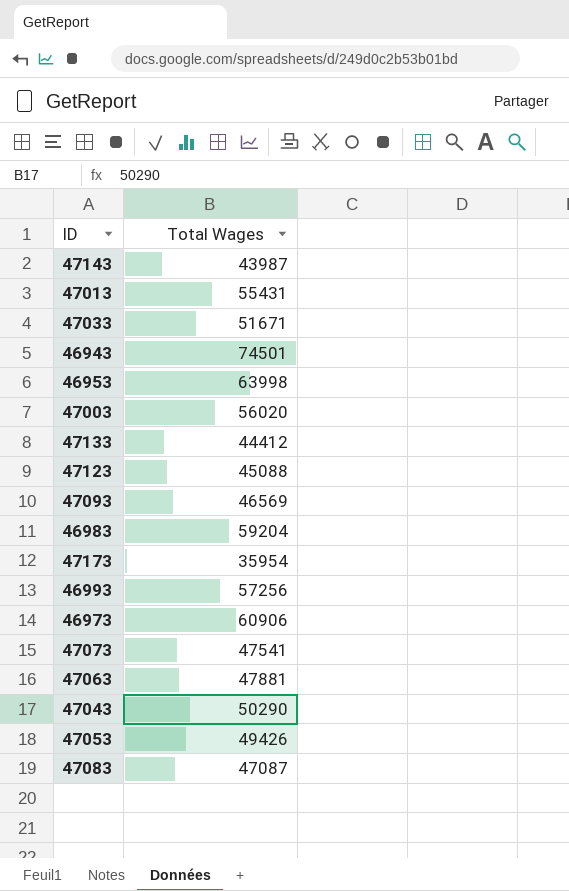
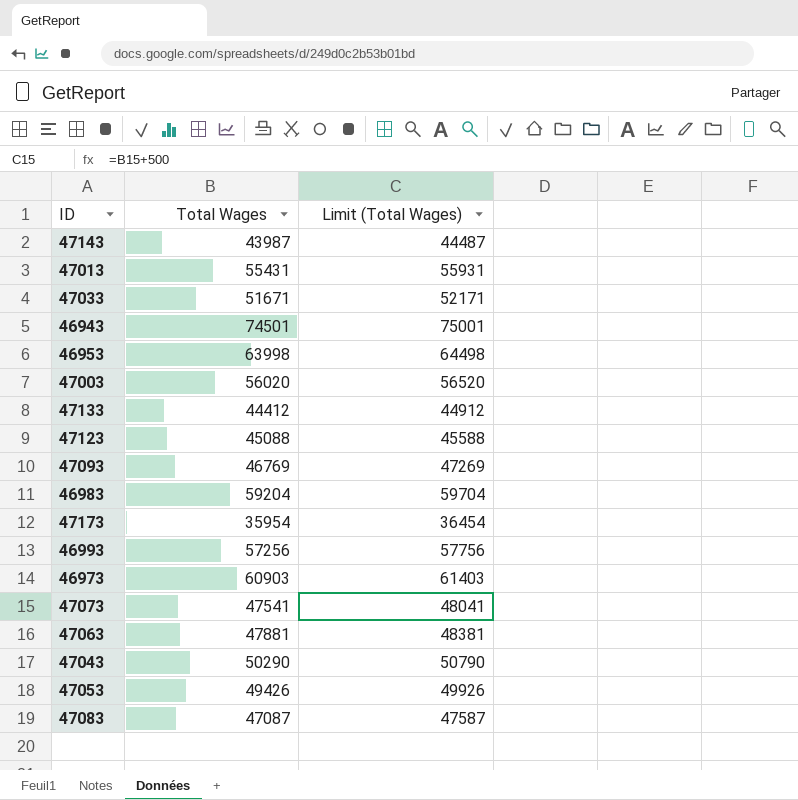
column Limit (Total Wages) | formula: none -> [Total Wages] + 500
47093 | Total Wages: 46569 -> 46769
46973 | Total Wages: 60906 -> 60903

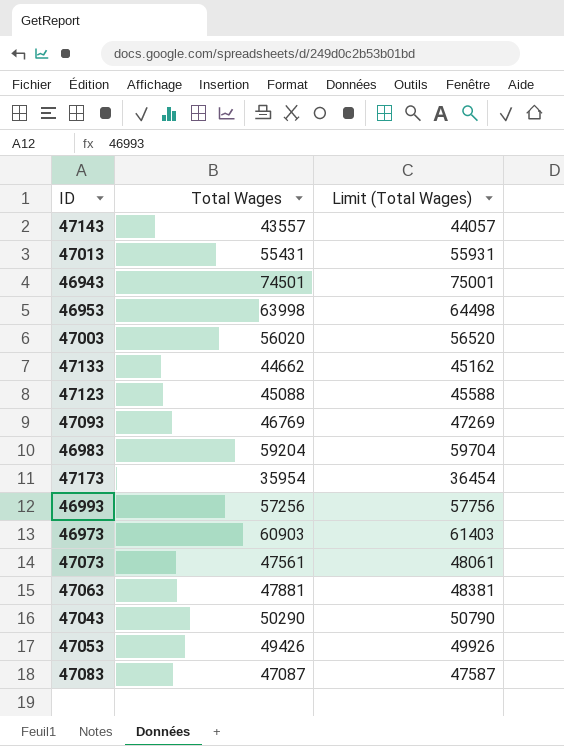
row 47033: 51671 | 52171 -> none
47143 | Total Wages: 43987 -> 43557
47143 | Limit (Total Wages): 44487 -> 44057
47133 | Total Wages: 44412 -> 44662
47133 | Limit (Total Wages): 44912 -> 45162
47073 | Total Wages: 47541 -> 47561
47073 | Limit (Total Wages): 48041 -> 48061

